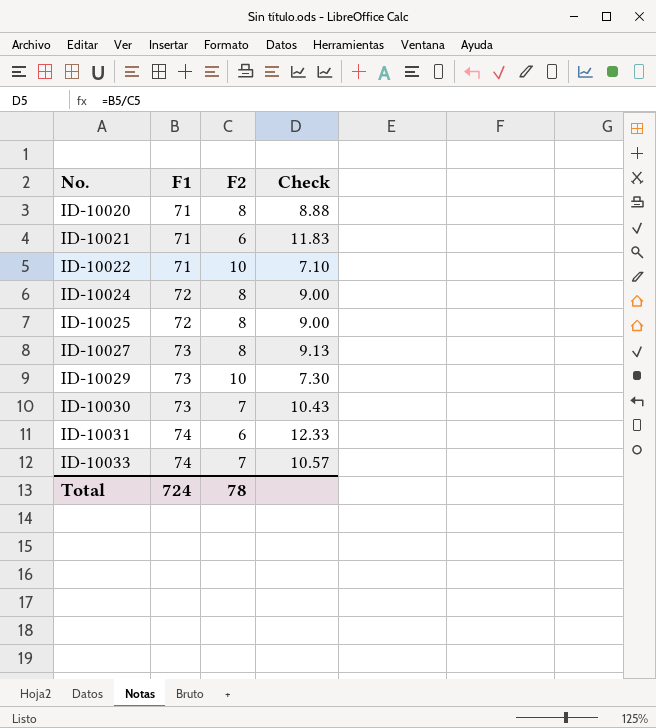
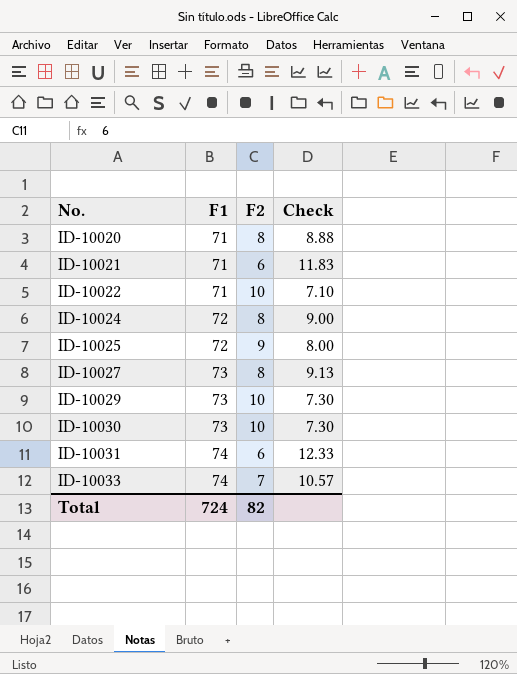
ID-10025 | F2: 8 -> 9
ID-10025 | Check: 9.00 -> 8.00
ID-10030 | F2: 7 -> 10
ID-10030 | Check: 10.43 -> 7.30
Total | F2: 78 -> 82

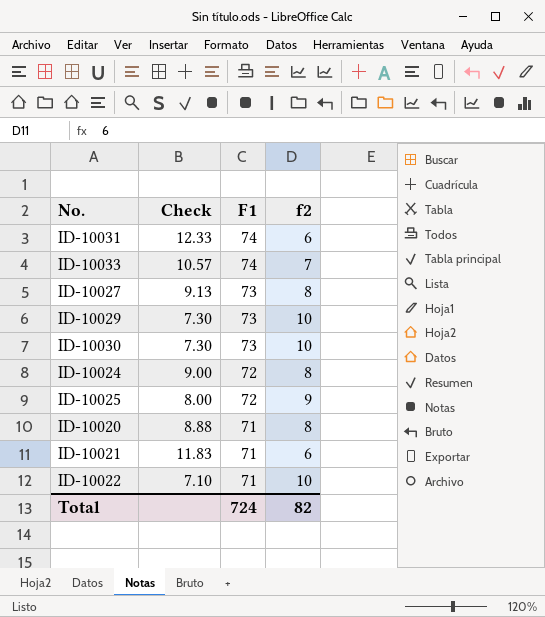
row order: No. ascending -> F1 descending
column Check | position: 4 -> 2
column name: F2 -> f2

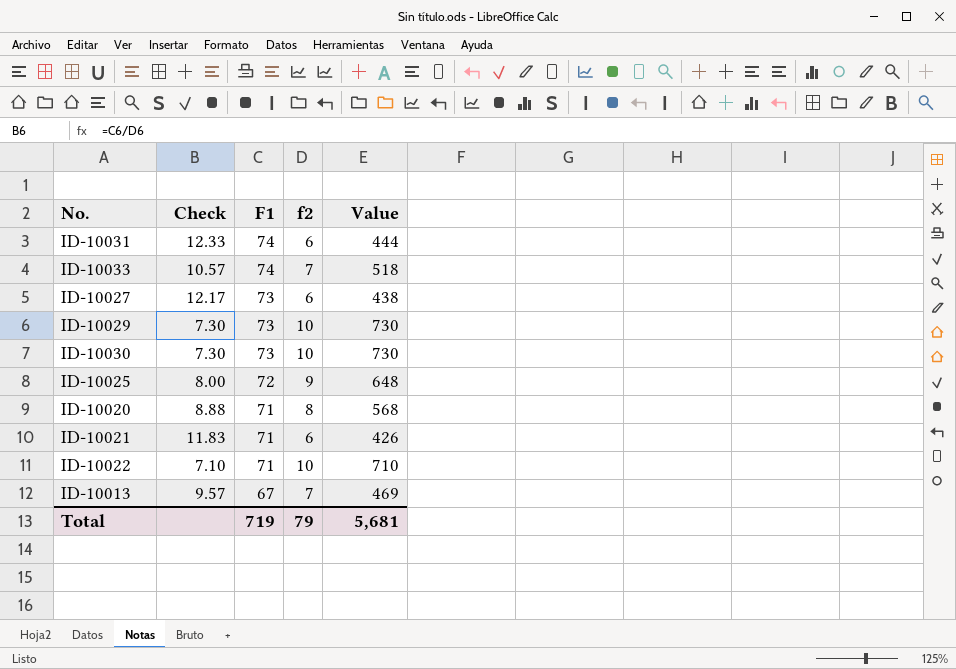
column Value | formula: none -> [F1] * [f2]
row ID-10024: 9.00 | 72 | 8 -> none
ID-10027 | Check: 9.13 -> 12.17
ID-10027 | f2: 8 -> 6
row ID-10013: none -> 9.57 | 67 | 7 | 469
Total | F1: 724 -> 719
Total | f2: 82 -> 79

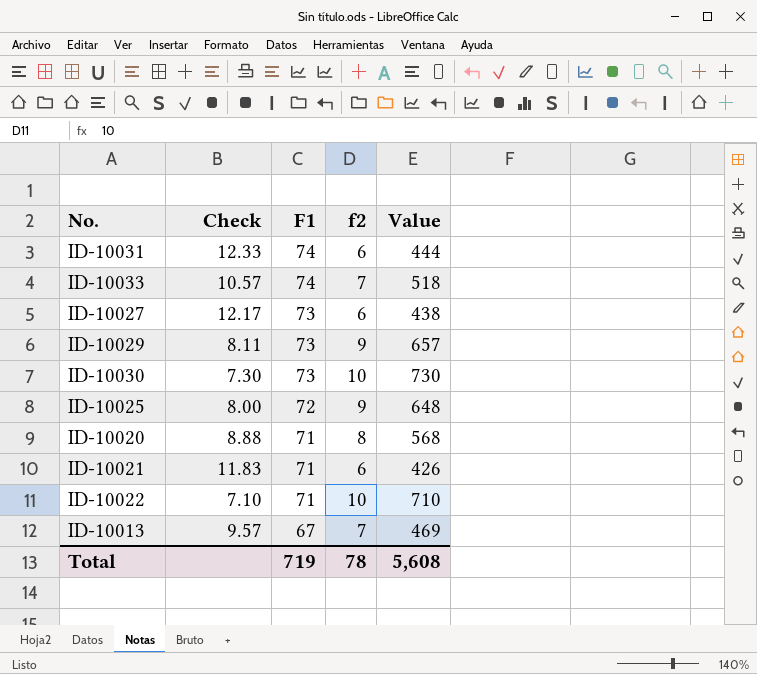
ID-10029 | Check: 7.30 -> 8.11
ID-10029 | f2: 10 -> 9
ID-10029 | Value: 730 -> 657
Total | f2: 79 -> 78
Total | Value: 5,681 -> 5,608

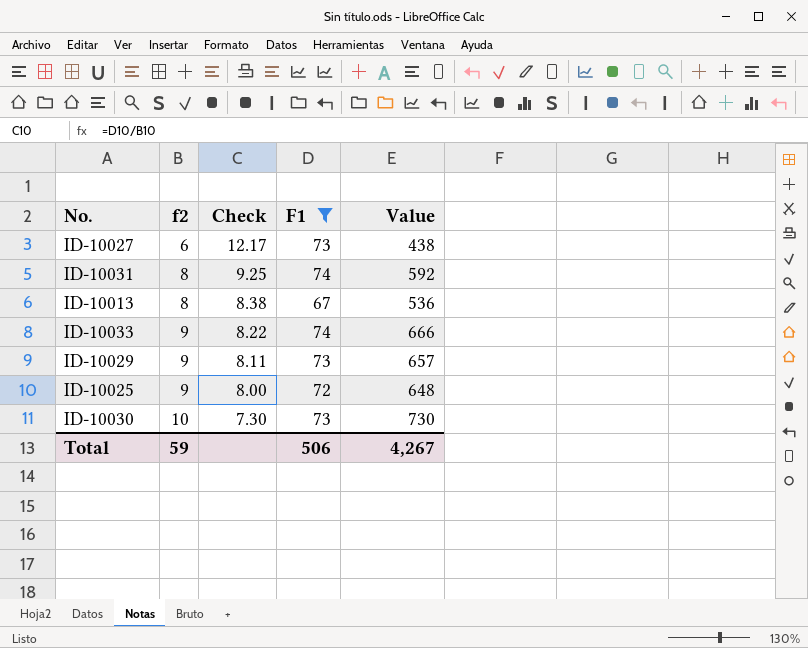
filter: none -> F1 != 71
row order: F1 descending -> f2 ascending
column f2 | position: 4 -> 2
ID-10031 | f2: 6 -> 8
ID-10031 | Check: 12.33 -> 9.25
ID-10031 | Value: 444 -> 592
ID-10013 | f2: 7 -> 8
ID-10013 | Check: 9.57 -> 8.38
ID-10013 | Value: 469 -> 536
ID-10033 | f2: 7 -> 9
ID-10033 | Check: 10.57 -> 8.22
ID-10033 | Value: 518 -> 666
Total | f2: 78 -> 59
Total | F1: 719 -> 506
Total | Value: 5,608 -> 4,267

